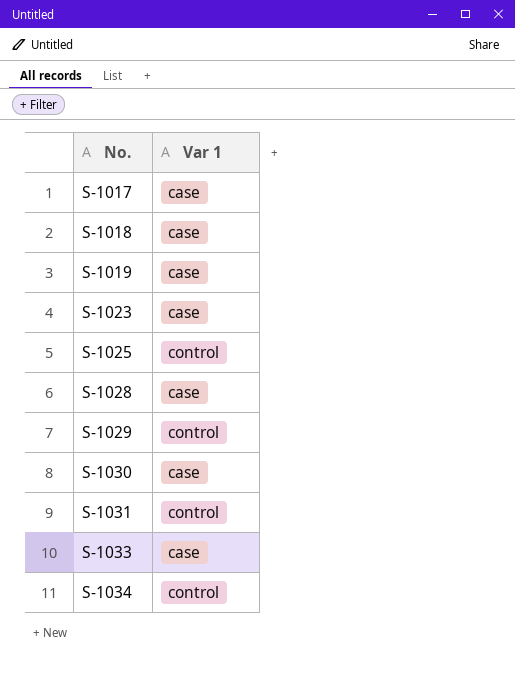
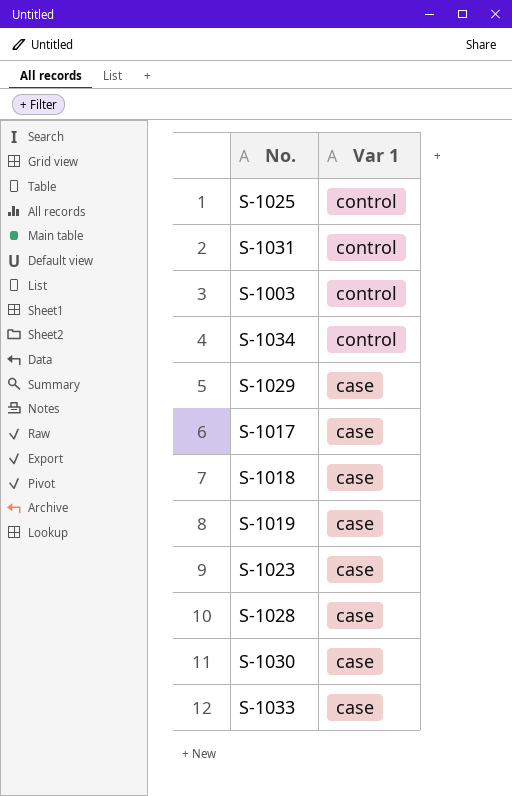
row order: No. ascending -> Var 1 descending
row S-1003: none -> control
S-1029 | Var 1: control -> case

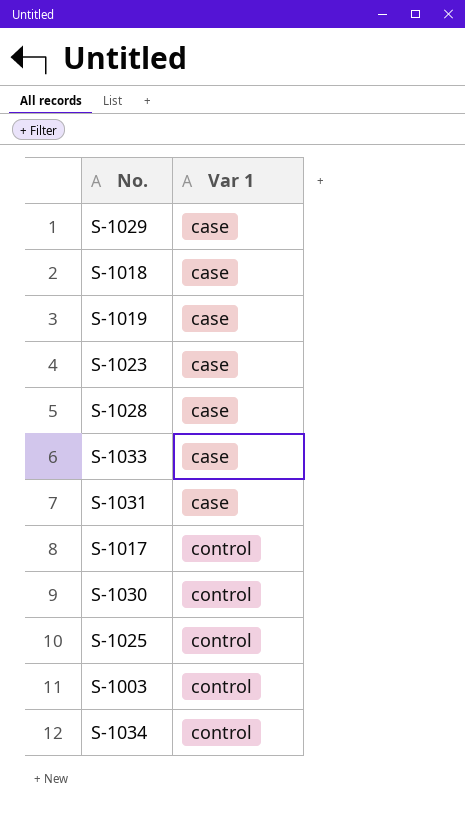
row order: Var 1 descending -> Var 1 ascending
S-1031 | Var 1: control -> case
S-1017 | Var 1: case -> control
S-1030 | Var 1: case -> control

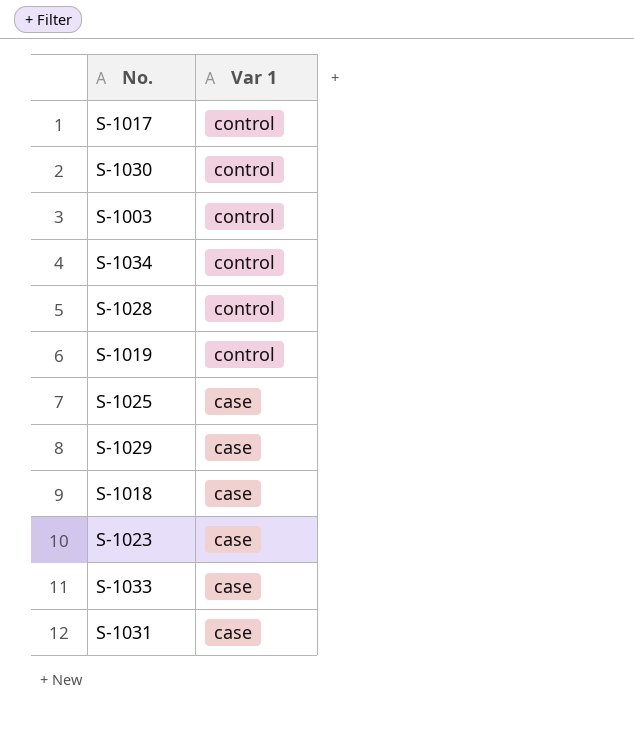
row order: Var 1 ascending -> Var 1 descending
S-1028 | Var 1: case -> control
S-1019 | Var 1: case -> control
S-1025 | Var 1: control -> case

